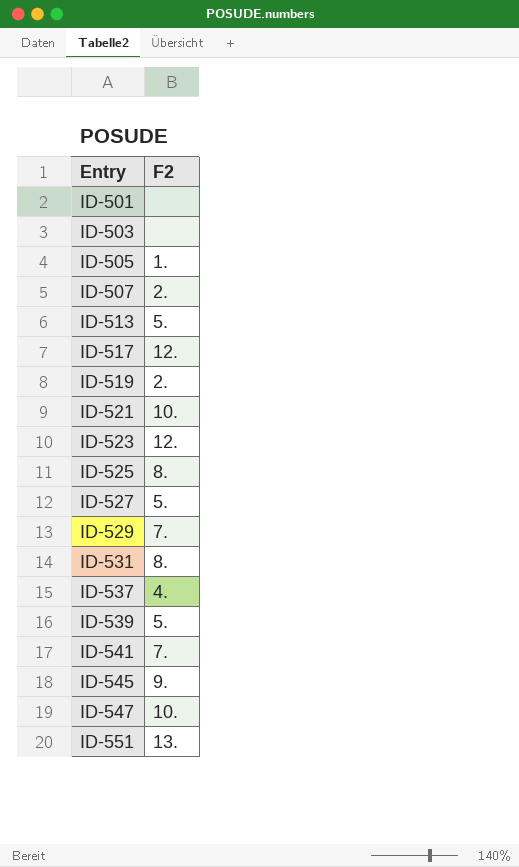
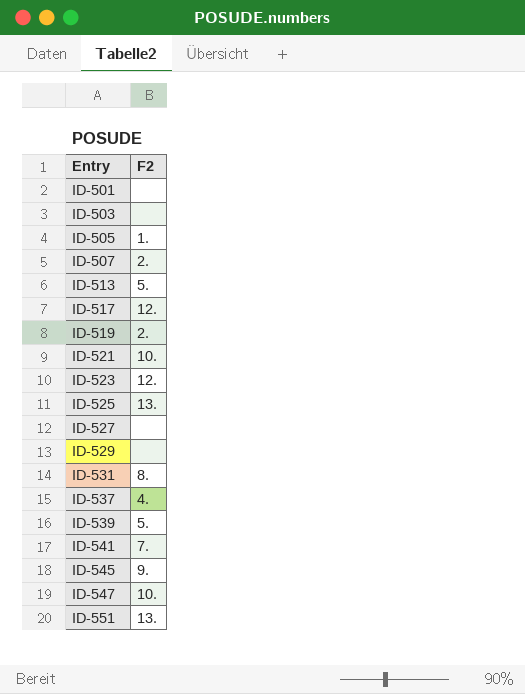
ID-525 | F2: 8. -> 13.
ID-527 | F2: 5. -> none
ID-529 | F2: 7. -> none

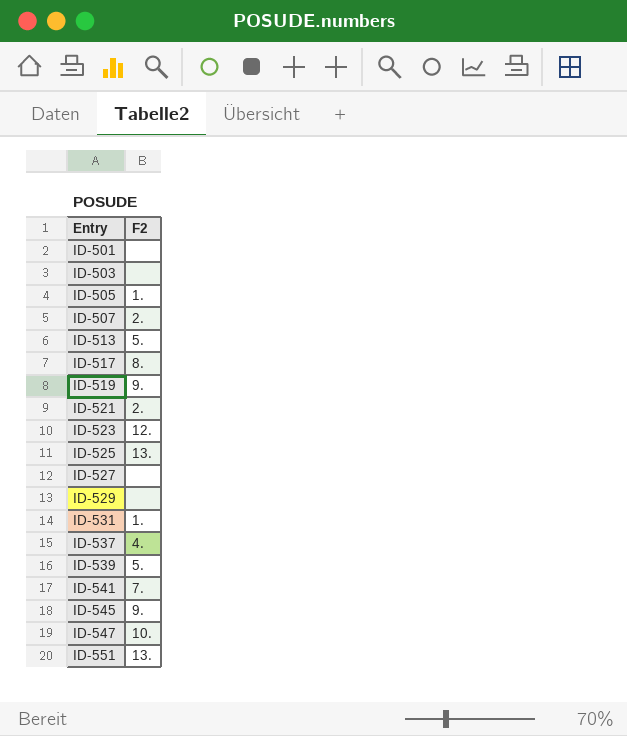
ID-517 | F2: 12. -> 8.
ID-519 | F2: 2. -> 9.
ID-521 | F2: 10. -> 2.
ID-531 | F2: 8. -> 1.

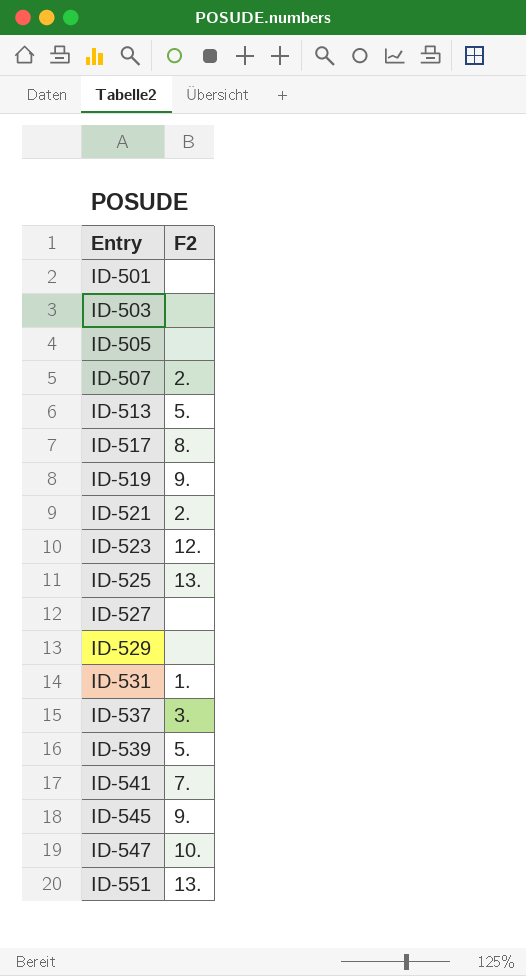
ID-505 | F2: 1. -> none
ID-537 | F2: 4. -> 3.

